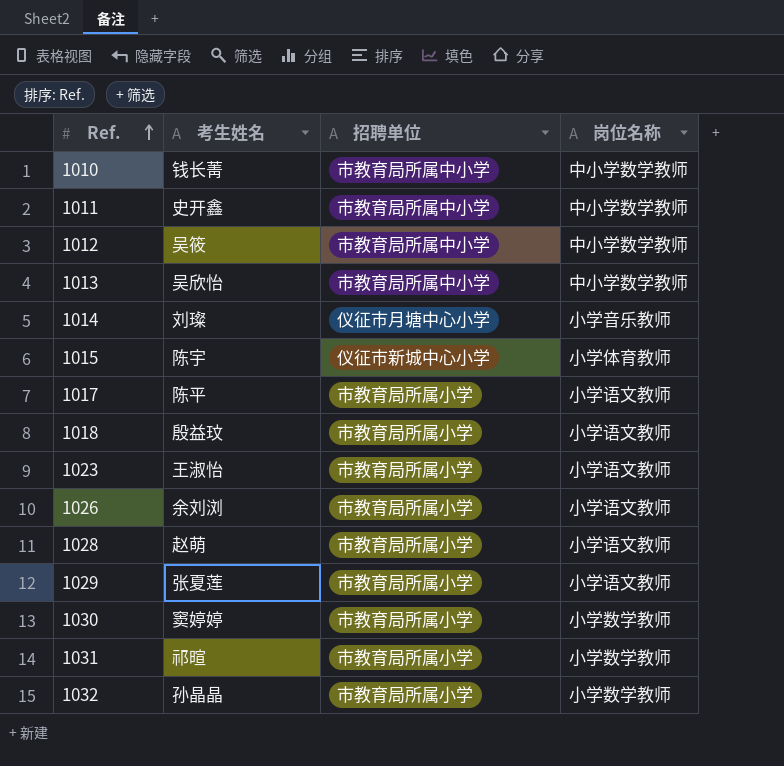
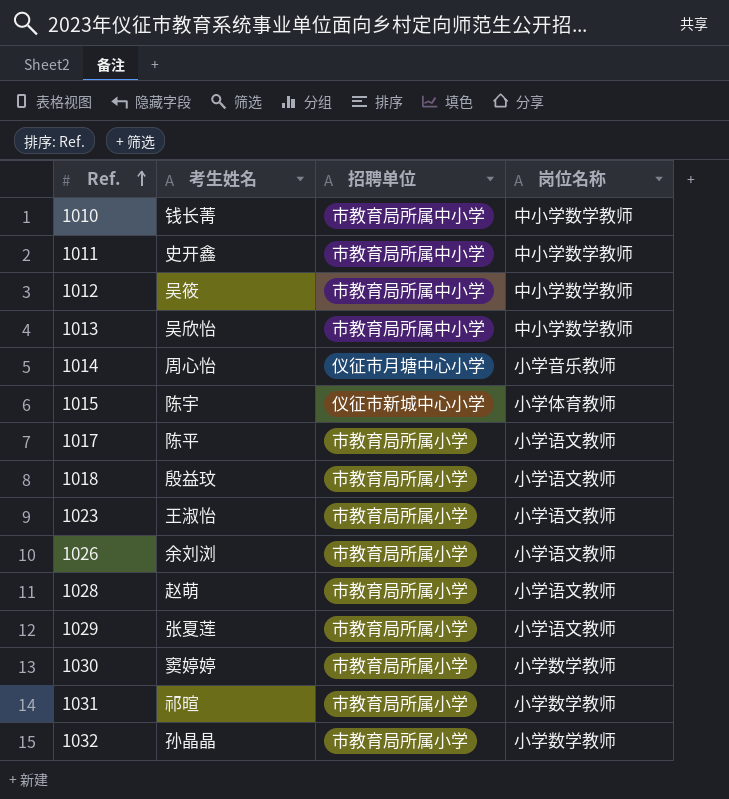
1014 | 考生姓名: 刘璨 -> 周心怡

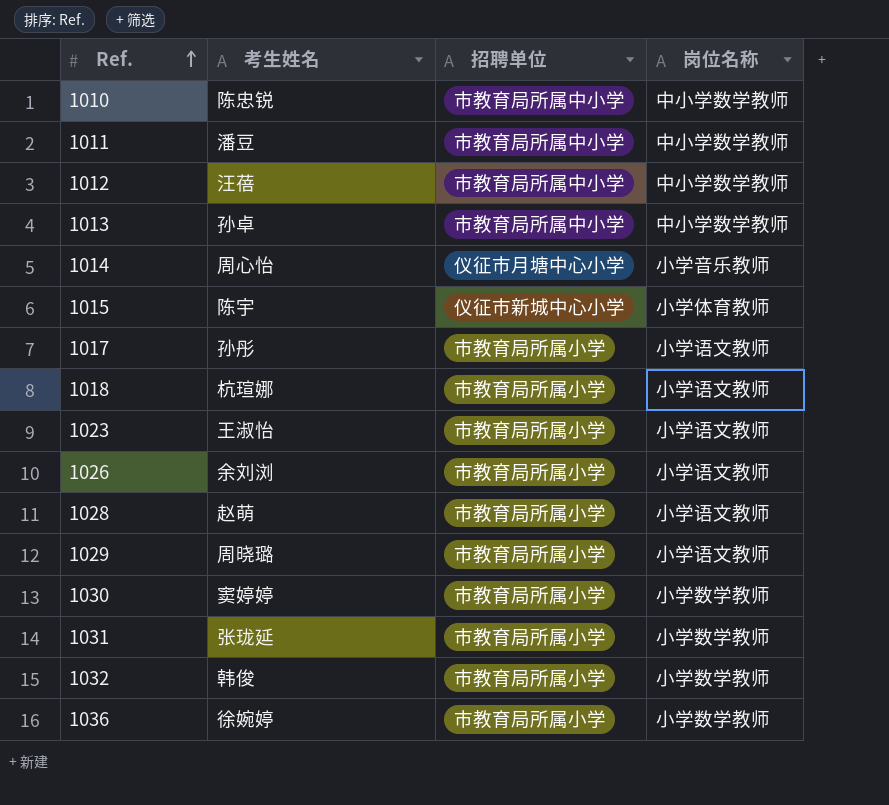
1010 | 考生姓名: 钱长菁 -> 陈忠锐
1011 | 考生姓名: 史开鑫 -> 潘豆
1012 | 考生姓名: 吴筱 -> 汪蓓
1013 | 考生姓名: 吴欣怡 -> 孙卓
1017 | 考生姓名: 陈平 -> 孙彤
1018 | 考生姓名: 殷益玟 -> 杭瑄娜
1029 | 考生姓名: 张夏莲 -> 周晓璐
1031 | 考生姓名: 祁暄 -> 张珑延
1032 | 考生姓名: 孙晶晶 -> 韩俊
row 1036: none -> 徐婉婷 | 市教育局所属小学 | 小学数学教师

